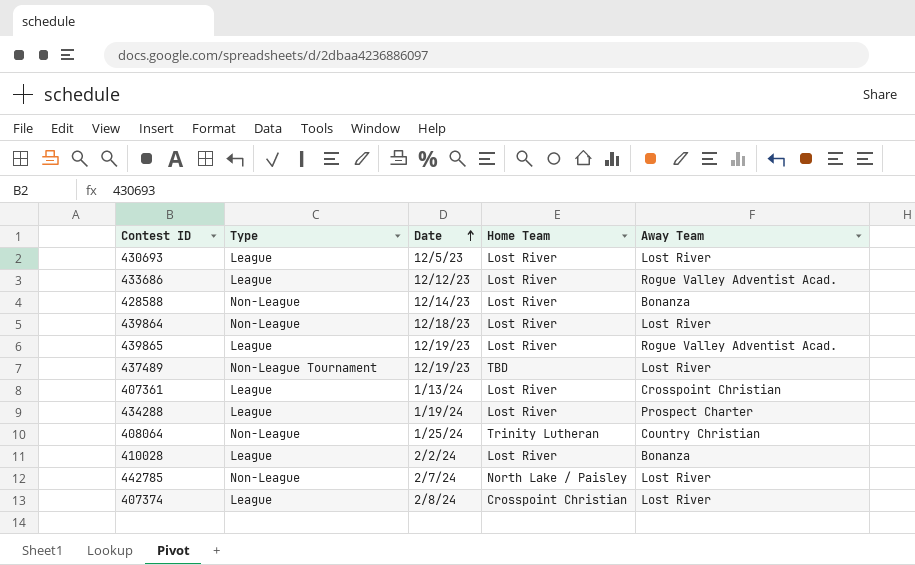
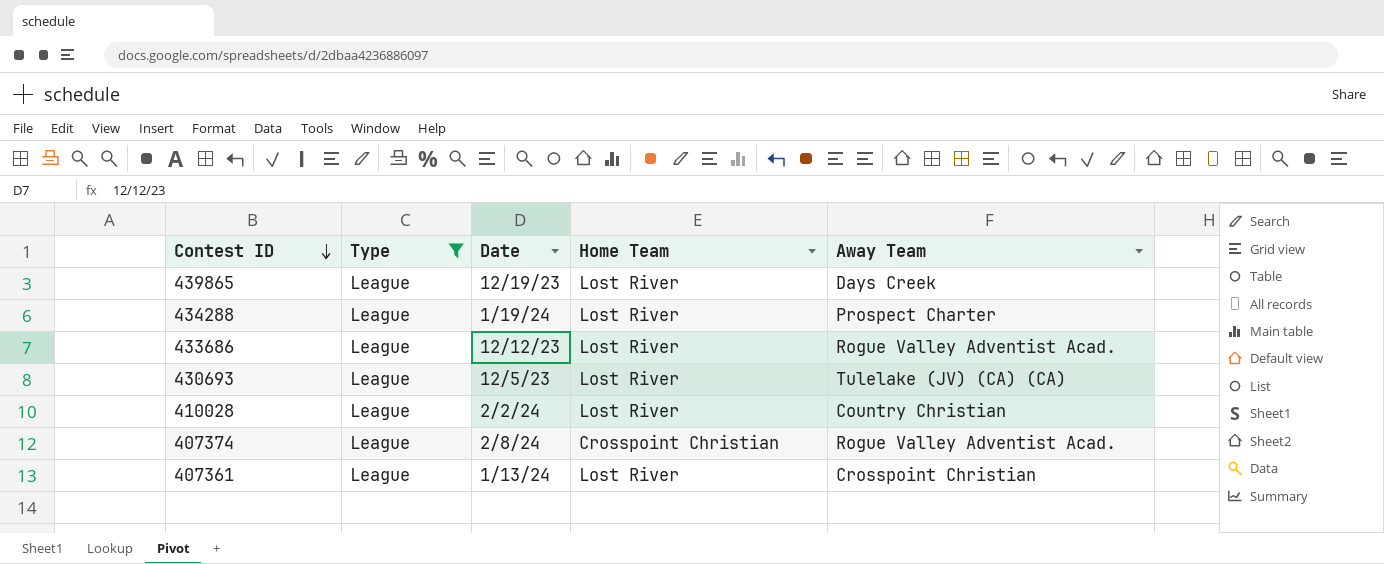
filter: none -> Type = League
row order: Date ascending -> Contest ID descending
439865 | Away Team: Rogue Valley Adventist Acad. -> Days Creek
430693 | Away Team: Lost River -> Tulelake (JV) (CA) (CA)
410028 | Away Team: Bonanza -> Country Christian
407374 | Away Team: Lost River -> Rogue Valley Adventist Acad.

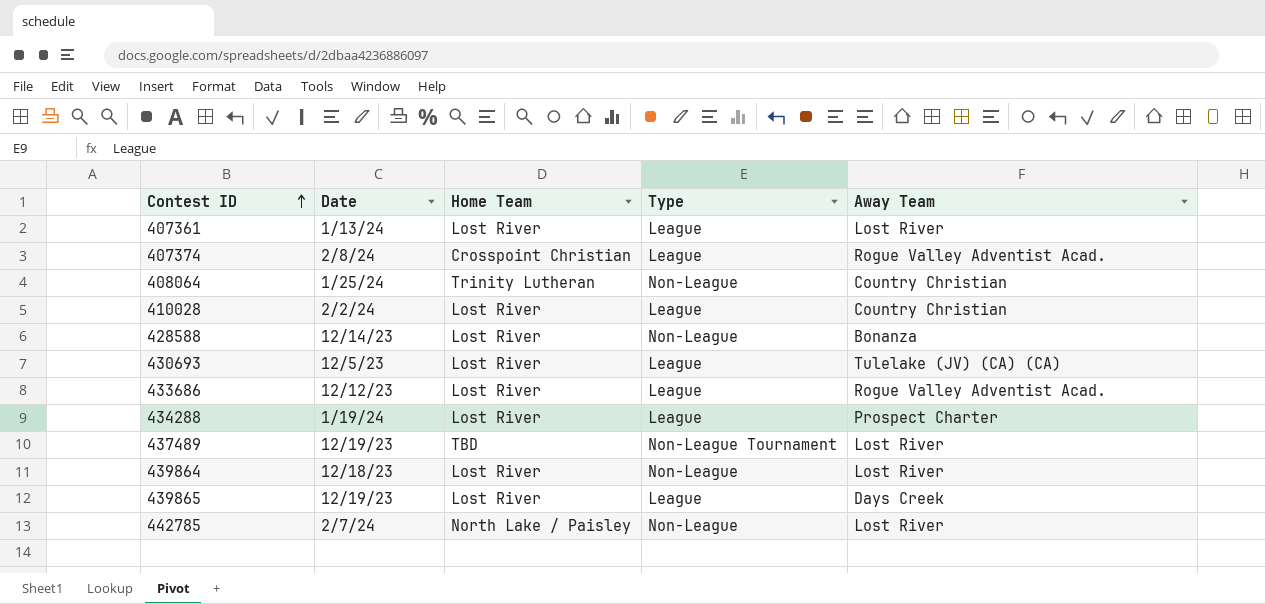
filter: Type = League -> none
row order: Contest ID descending -> Contest ID ascending
column Type | position: 2 -> 4
407361 | Away Team: Crosspoint Christian -> Lost River

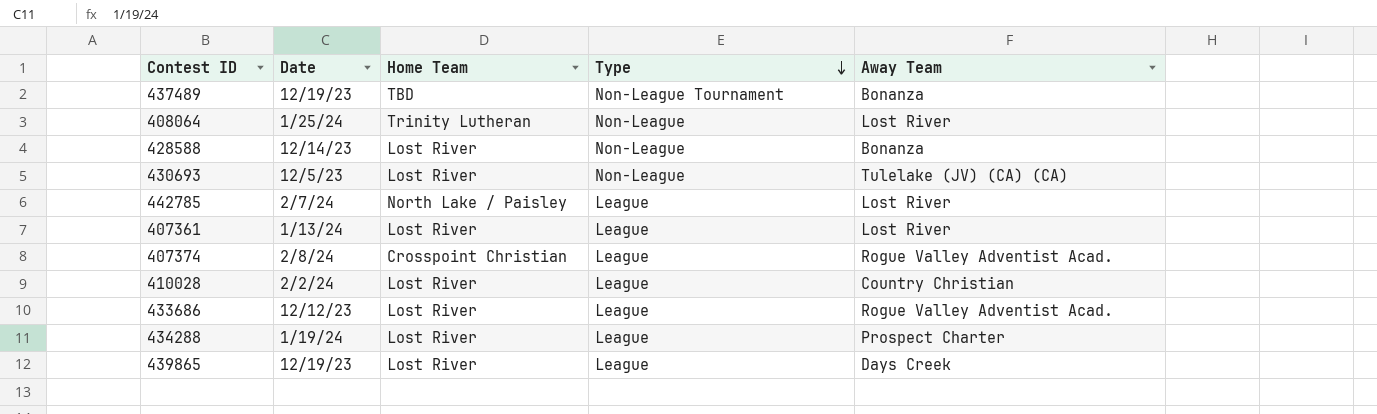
row order: Contest ID ascending -> Type descending
row 439864: 12/18/23 | Lost River | Non-League | Lost River -> none
437489 | Away Team: Lost River -> Bonanza
408064 | Away Team: Country Christian -> Lost River
430693 | Type: League -> Non-League
442785 | Type: Non-League -> League

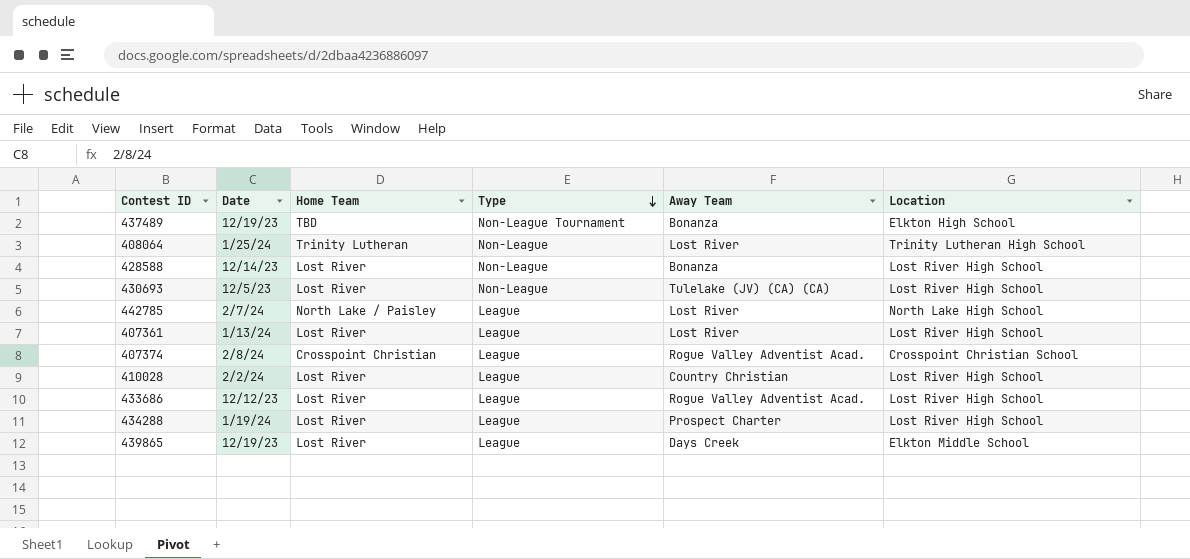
column Location | position: none -> 6

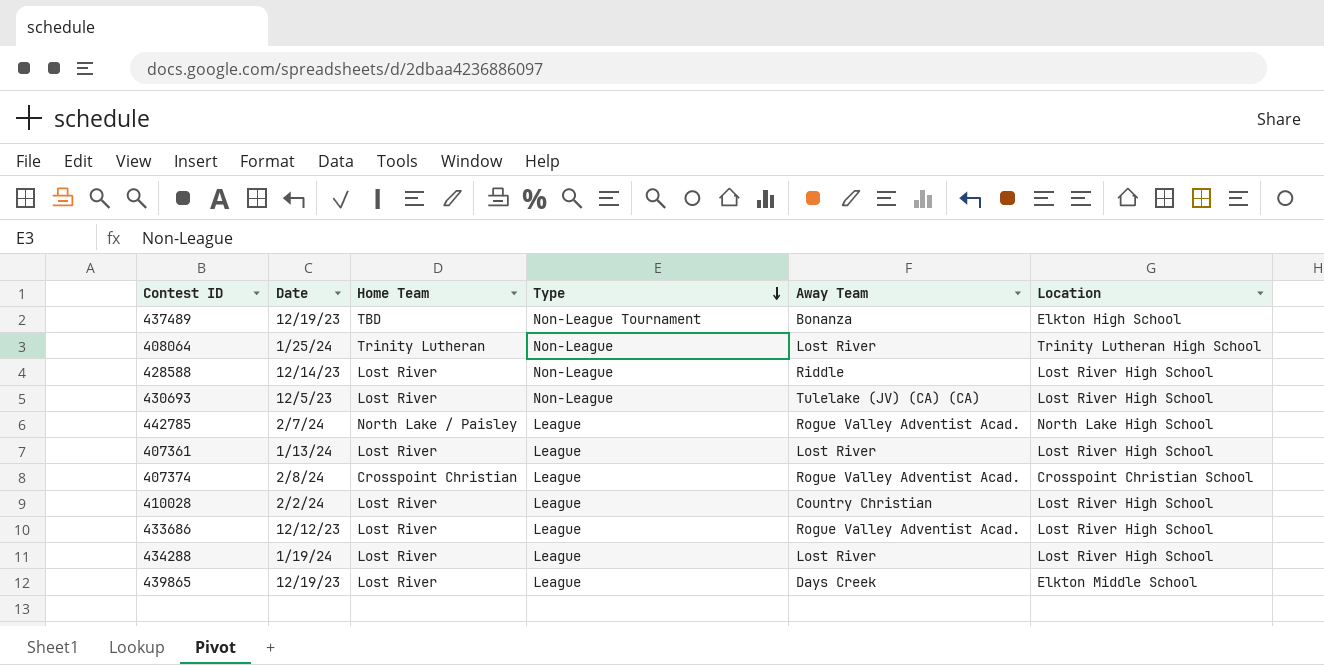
428588 | Away Team: Bonanza -> Riddle
442785 | Away Team: Lost River -> Rogue Valley Adventist Acad.
434288 | Away Team: Prospect Charter -> Lost River

